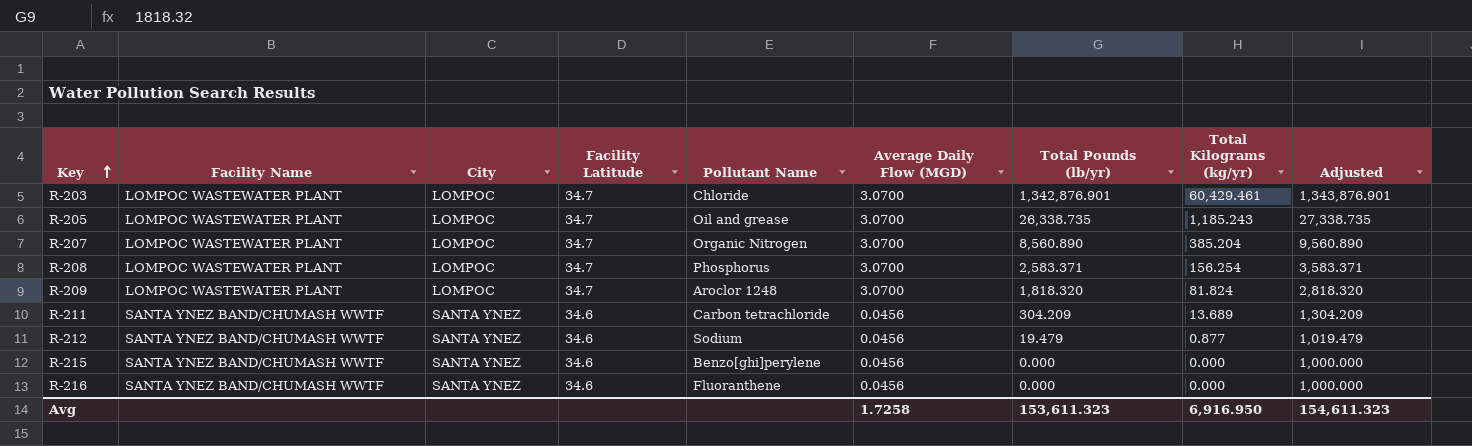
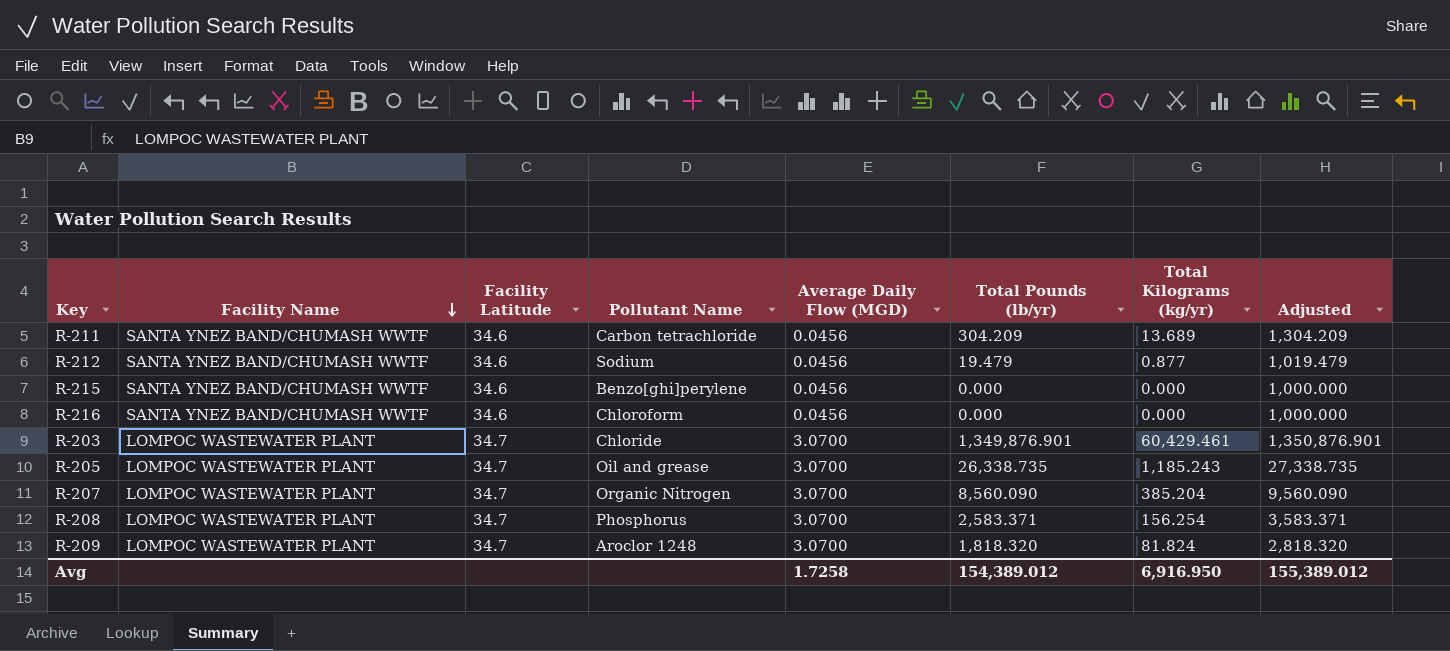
row order: Key ascending -> Facility Name descending
column City | position: 3 -> none
R-216 | Pollutant Name: Fluoranthene -> Chloroform
R-203 | Total Pounds (lb/yr): 1,342,876.901 -> 1,349,876.901
R-203 | Adjusted: 1,343,876.901 -> 1,350,876.901
R-207 | Total Pounds (lb/yr): 8,560.890 -> 8,560.090
R-207 | Adjusted: 9,560.890 -> 9,560.090
Avg | Total Pounds (lb/yr): 153,611.323 -> 154,389.012
Avg | Adjusted: 154,611.323 -> 155,389.012

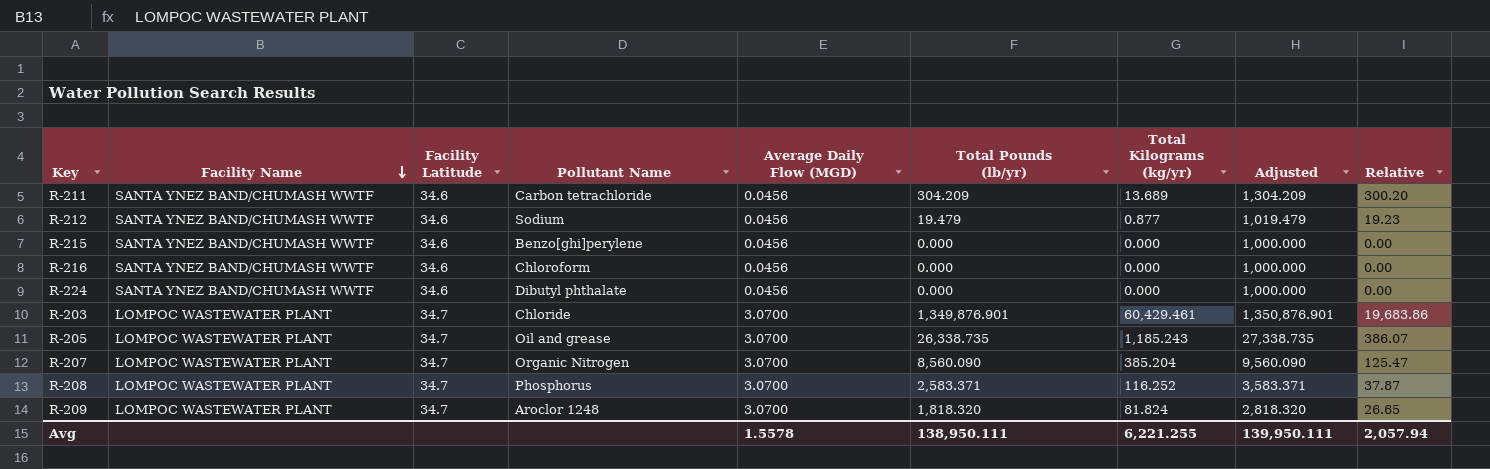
column Relative | formula: none -> [Total Kilograms (kg/yr)] / [Average Daily Flow (MGD)]
row R-224: none -> SANTA YNEZ BAND/CHUMASH WWTF | 34.6 | Dibutyl phthalate | 0.0456 | 0.000 | 0.000 | 1,000.000 | 0.00
R-208 | Total Kilograms (kg/yr): 156.254 -> 116.252
Avg | Average Daily Flow (MGD): 1.7258 -> 1.5578
Avg | Total Pounds (lb/yr): 154,389.012 -> 138,950.111
Avg | Total Kilograms (kg/yr): 6,916.950 -> 6,221.255
Avg | Adjusted: 155,389.012 -> 139,950.111

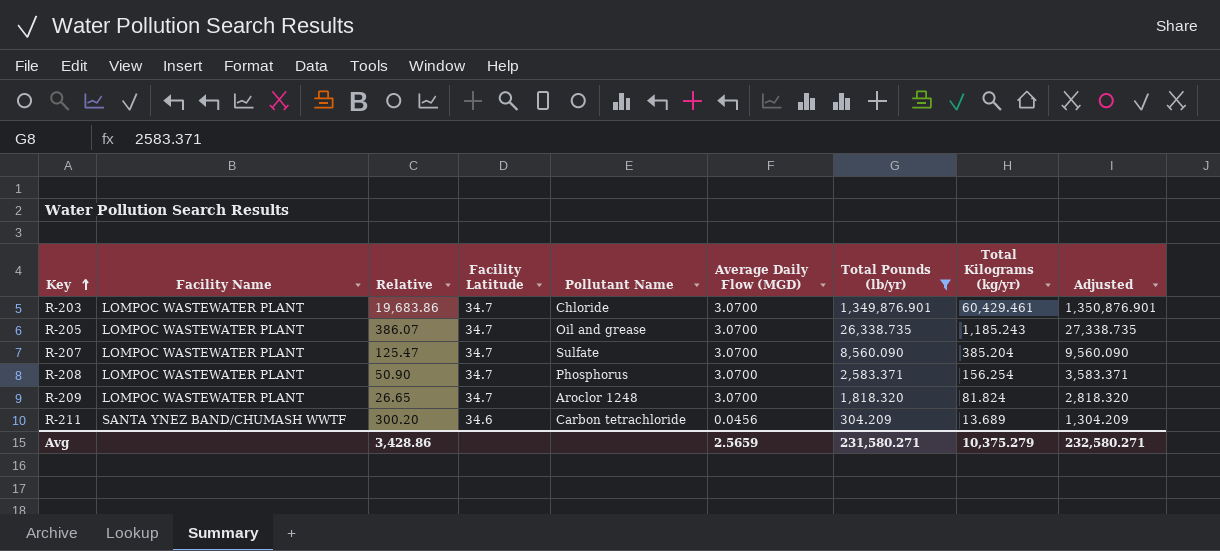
filter: none -> Total Pounds (lb/yr) >= 304.209
row order: Facility Name descending -> Key ascending
column Relative | position: 9 -> 3
R-207 | Pollutant Name: Organic Nitrogen -> Sulfate
R-208 | Relative: 37.87 -> 50.90
R-208 | Total Kilograms (kg/yr): 116.252 -> 156.254
Avg | Relative: 2,057.94 -> 3,428.86
Avg | Average Daily Flow (MGD): 1.5578 -> 2.5659
Avg | Total Pounds (lb/yr): 138,950.111 -> 231,580.271
Avg | Total Kilograms (kg/yr): 6,221.255 -> 10,375.279
Avg | Adjusted: 139,950.111 -> 232,580.271

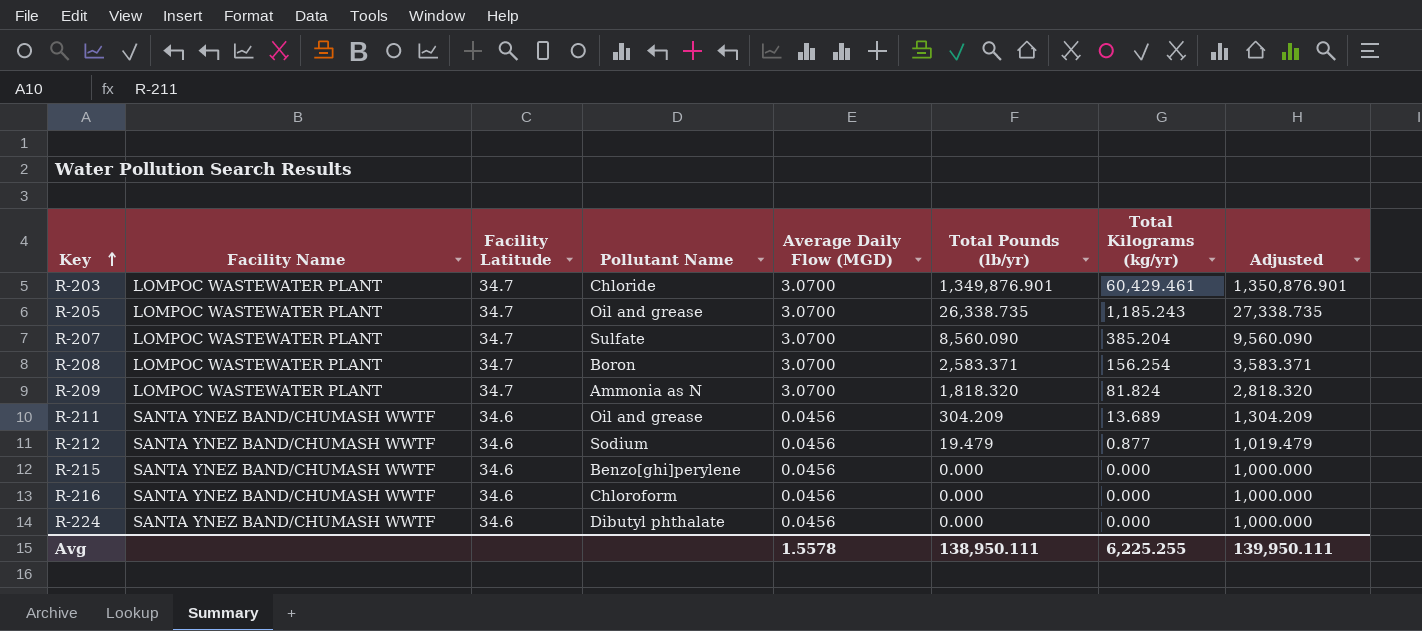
filter: Total Pounds (lb/yr) >= 304.209 -> none
column Relative | formula: [Total Kilograms (kg/yr)] / [Average Daily Flow (MGD)] -> none
R-208 | Pollutant Name: Phosphorus -> Boron
R-209 | Pollutant Name: Aroclor 1248 -> Ammonia as N
R-211 | Pollutant Name: Carbon tetrachloride -> Oil and grease
Avg | Average Daily Flow (MGD): 2.5659 -> 1.5578
Avg | Total Pounds (lb/yr): 231,580.271 -> 138,950.111
Avg | Total Kilograms (kg/yr): 10,375.279 -> 6,225.255
Avg | Adjusted: 232,580.271 -> 139,950.111

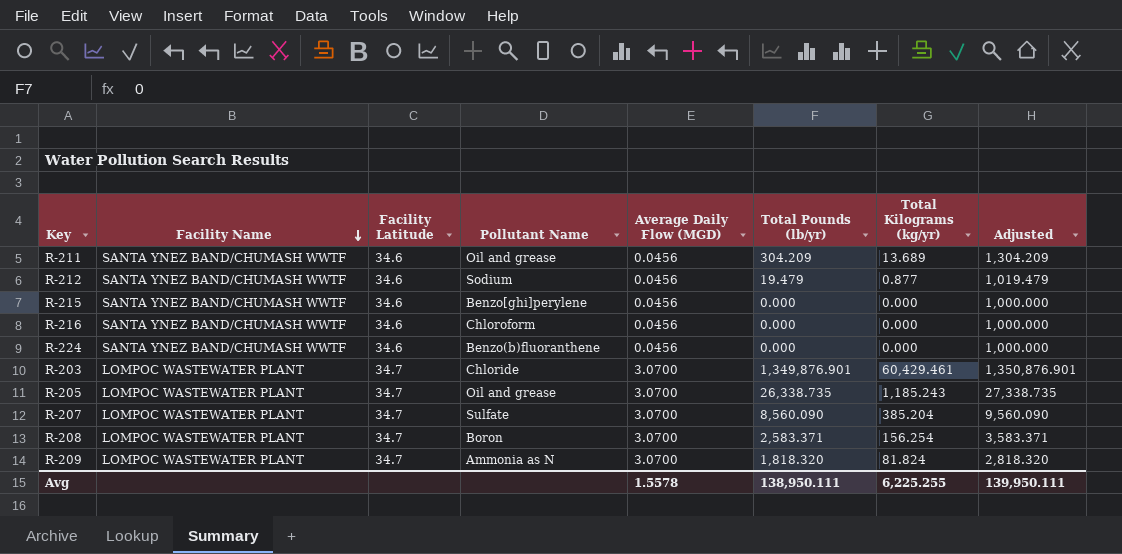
row order: Key ascending -> Facility Name descending
R-224 | Pollutant Name: Dibutyl phthalate -> Benzo(b)fluoranthene

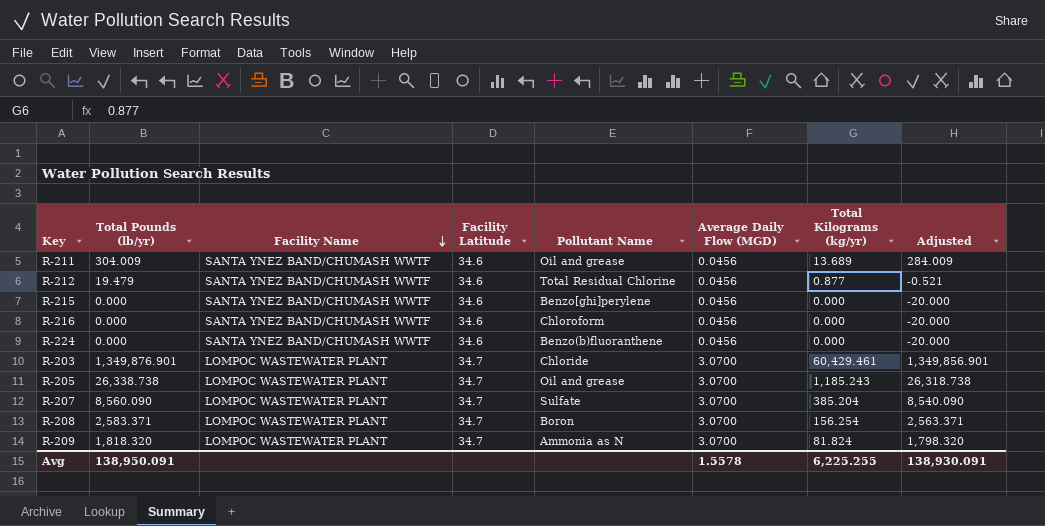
column Total Pounds (lb/yr) | position: 6 -> 2
column Adjusted | formula: [Total Pounds (lb/yr)] + 1000 -> [Total Pounds (lb/yr)] - 20
R-211 | Total Pounds (lb/yr): 304.209 -> 304.009
R-212 | Pollutant Name: Sodium -> Total Residual Chlorine
R-205 | Total Pounds (lb/yr): 26,338.735 -> 26,338.738
Avg | Total Pounds (lb/yr): 138,950.111 -> 138,950.091
Avg | Adjusted: 139,950.111 -> 138,930.091

